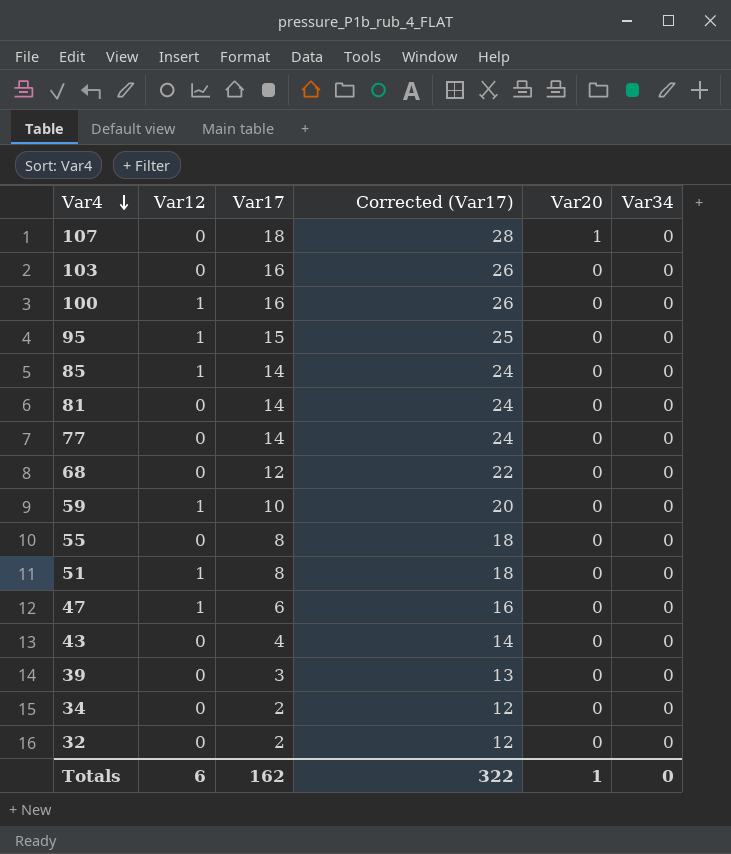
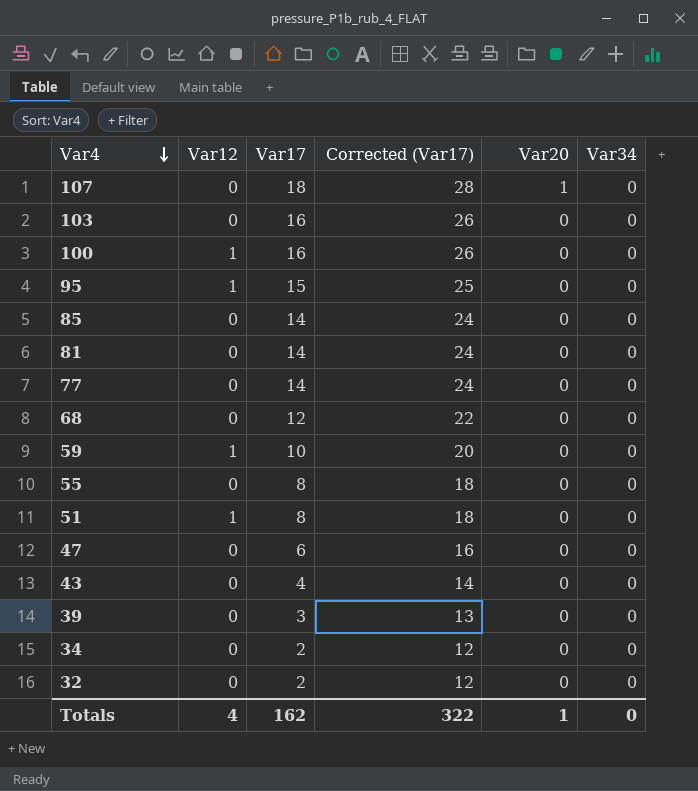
85 | Var12: 1 -> 0
47 | Var12: 1 -> 0
Totals | Var12: 6 -> 4

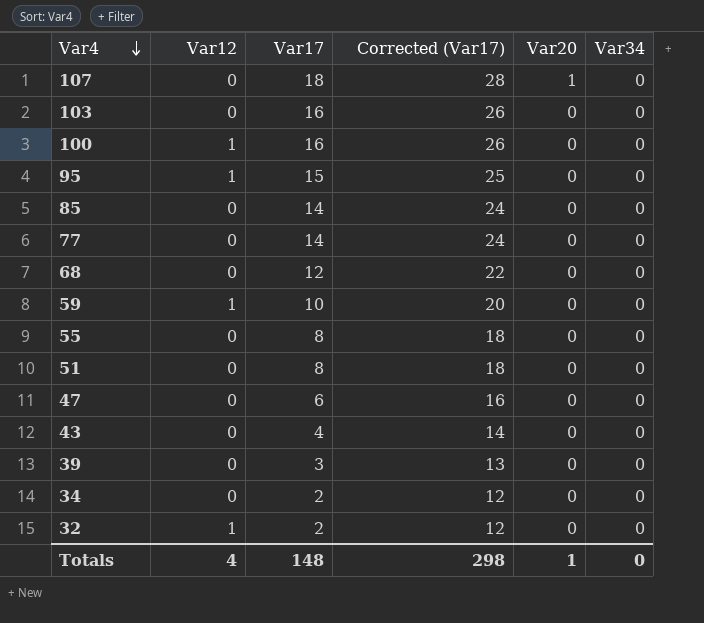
row 81: 0 | 14 | 24 | 0 | 0 -> none
51 | Var12: 1 -> 0
32 | Var12: 0 -> 1
Totals | Var17: 162 -> 148
Totals | Corrected (Var17): 322 -> 298

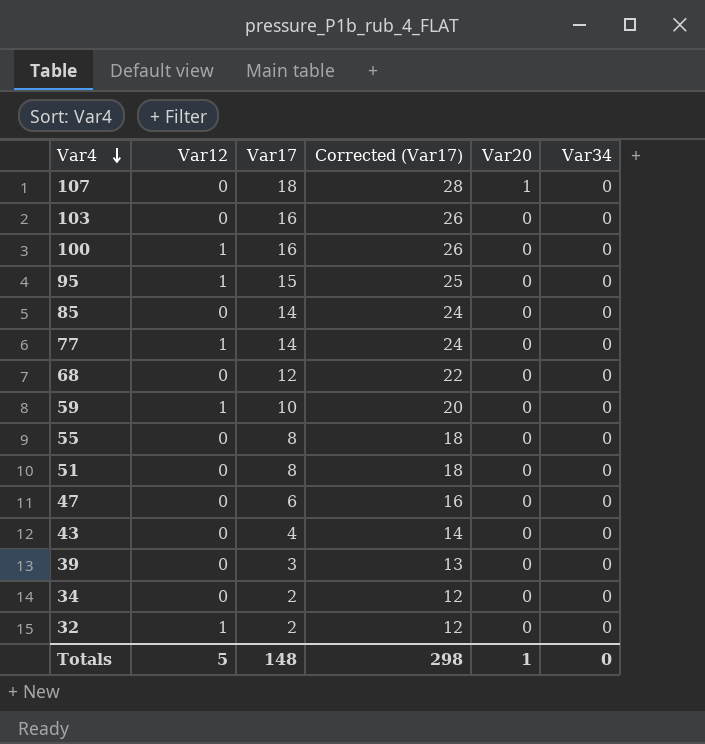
77 | Var12: 0 -> 1
Totals | Var12: 4 -> 5

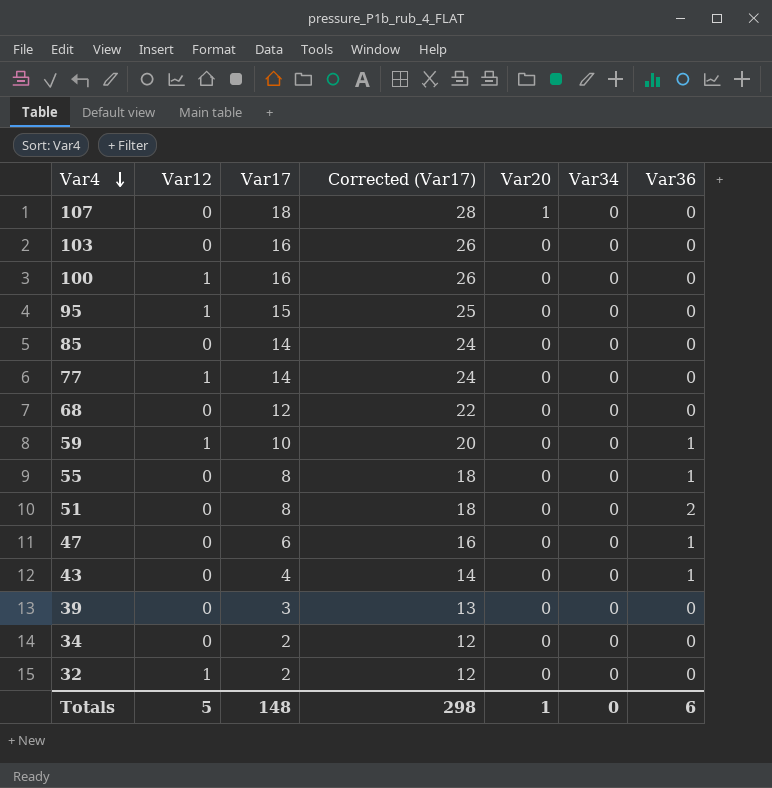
column Var36 | position: none -> 7

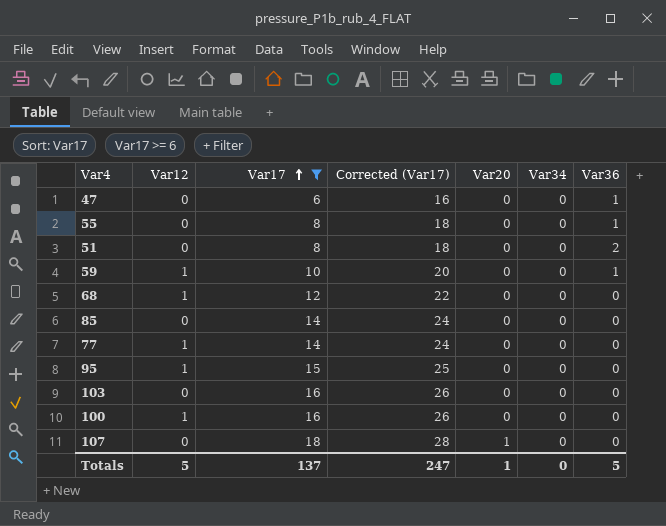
filter: none -> Var17 >= 6
row order: Var4 descending -> Var17 ascending
68 | Var12: 0 -> 1
Totals | Var17: 148 -> 137
Totals | Corrected (Var17): 298 -> 247
Totals | Var36: 6 -> 5

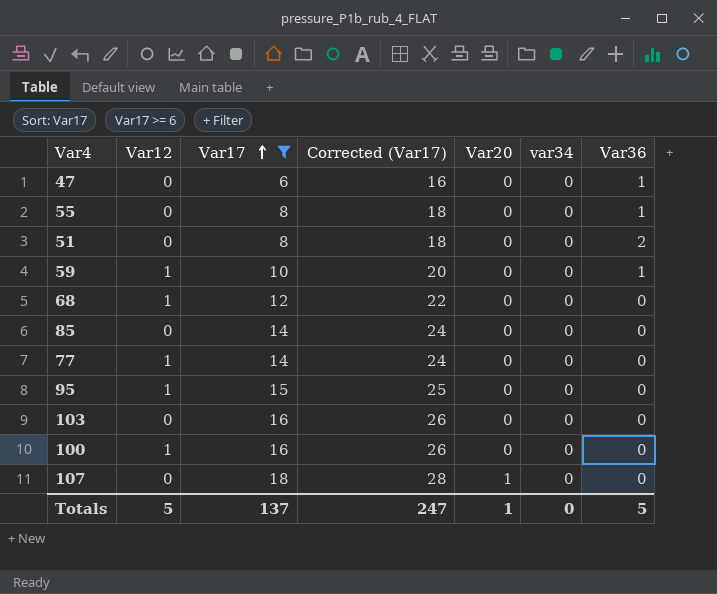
column name: Var34 -> var34

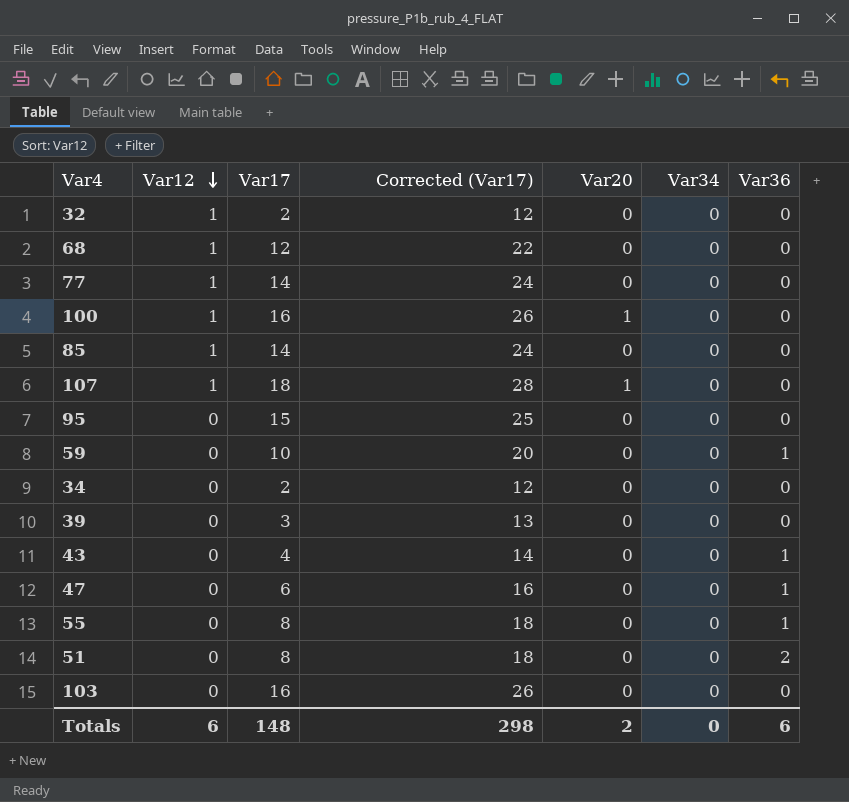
filter: Var17 >= 6 -> none
row order: Var17 ascending -> Var12 descending
column name: var34 -> Var34
100 | Var20: 0 -> 1
85 | Var12: 0 -> 1
107 | Var12: 0 -> 1
95 | Var12: 1 -> 0
59 | Var12: 1 -> 0
Totals | Var12: 5 -> 6
Totals | Var17: 137 -> 148
Totals | Corrected (Var17): 247 -> 298
Totals | Var20: 1 -> 2
Totals | Var36: 5 -> 6

